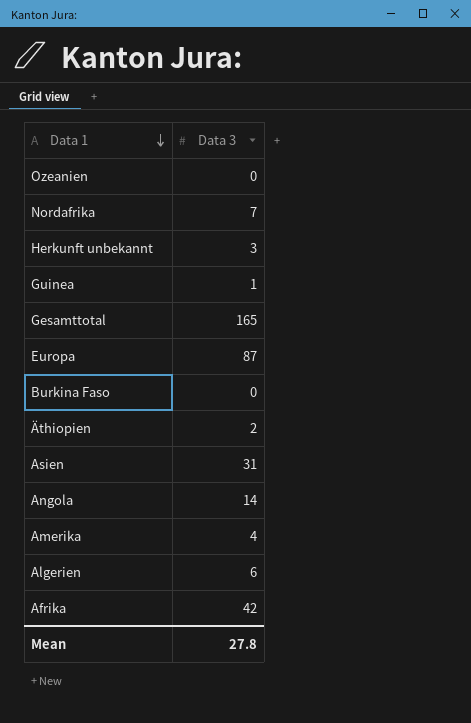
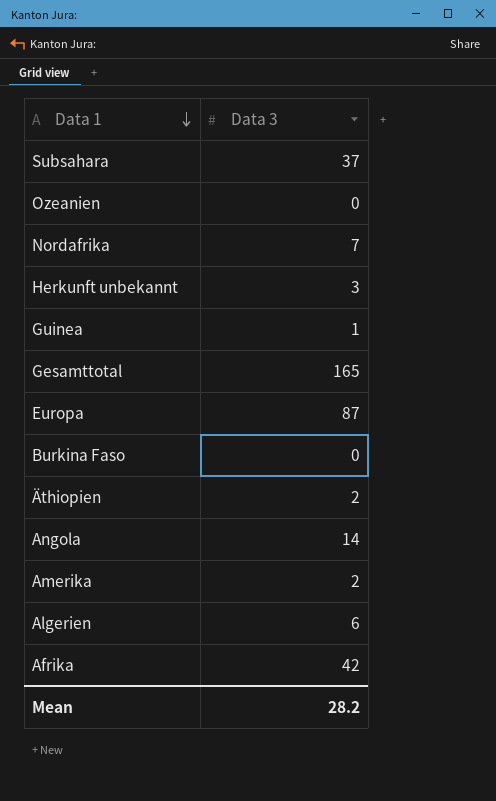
row Asien: 31 -> none
row Subsahara: none -> 37
Amerika | Data 3: 4 -> 2
Mean | Data 3: 27.8 -> 28.2

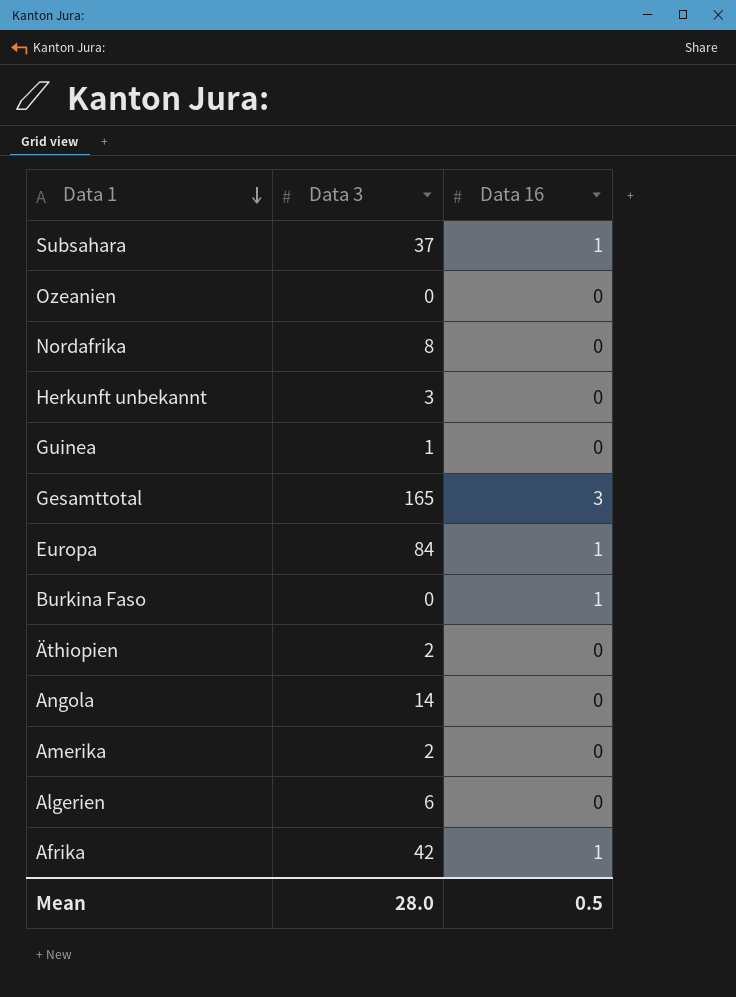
column Data 16 | position: none -> 3
Nordafrika | Data 3: 7 -> 8
Europa | Data 3: 87 -> 84
Mean | Data 3: 28.2 -> 28.0

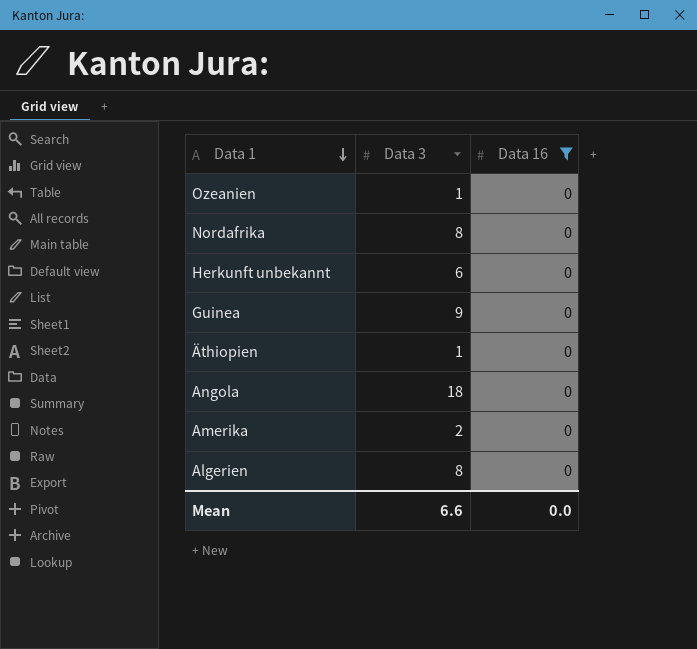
filter: none -> Data 16 = 0
Ozeanien | Data 3: 0 -> 1
Herkunft unbekannt | Data 3: 3 -> 6
Guinea | Data 3: 1 -> 9
Äthiopien | Data 3: 2 -> 1
Angola | Data 3: 14 -> 18
Algerien | Data 3: 6 -> 8
Mean | Data 3: 28.0 -> 6.6
Mean | Data 16: 0.5 -> 0.0

